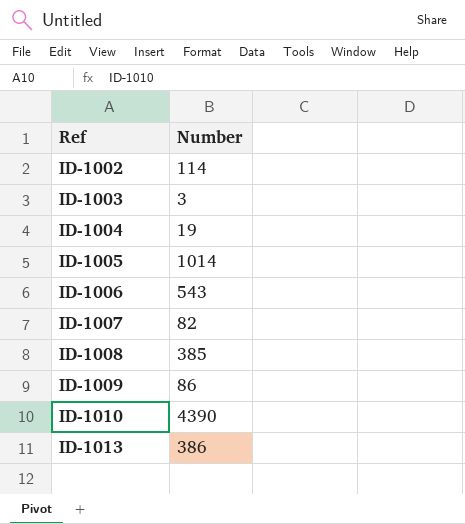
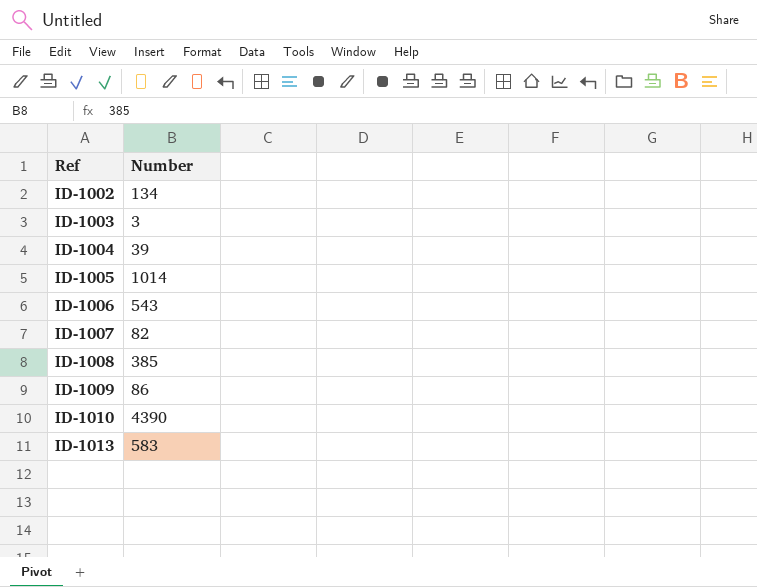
ID-1002 | Number: 114 -> 134
ID-1004 | Number: 19 -> 39
ID-1013 | Number: 386 -> 583

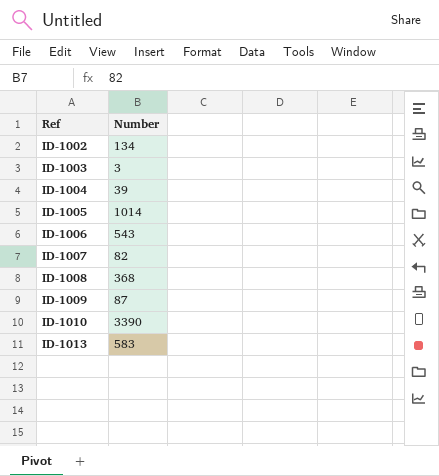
ID-1008 | Number: 385 -> 368
ID-1009 | Number: 86 -> 87
ID-1010 | Number: 4390 -> 3390

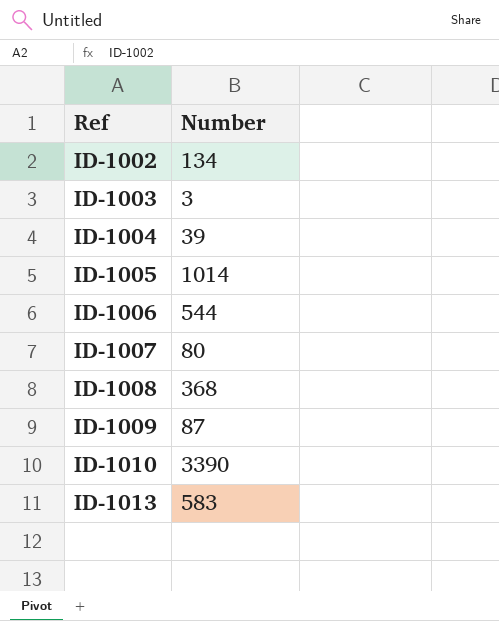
ID-1006 | Number: 543 -> 544
ID-1007 | Number: 82 -> 80

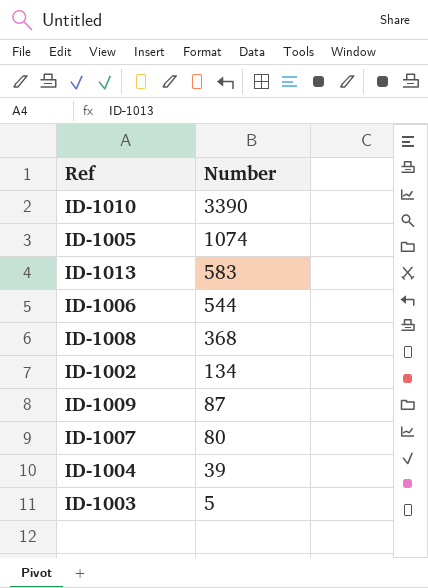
row order: Ref ascending -> Number descending
ID-1005 | Number: 1014 -> 1074
ID-1003 | Number: 3 -> 5

